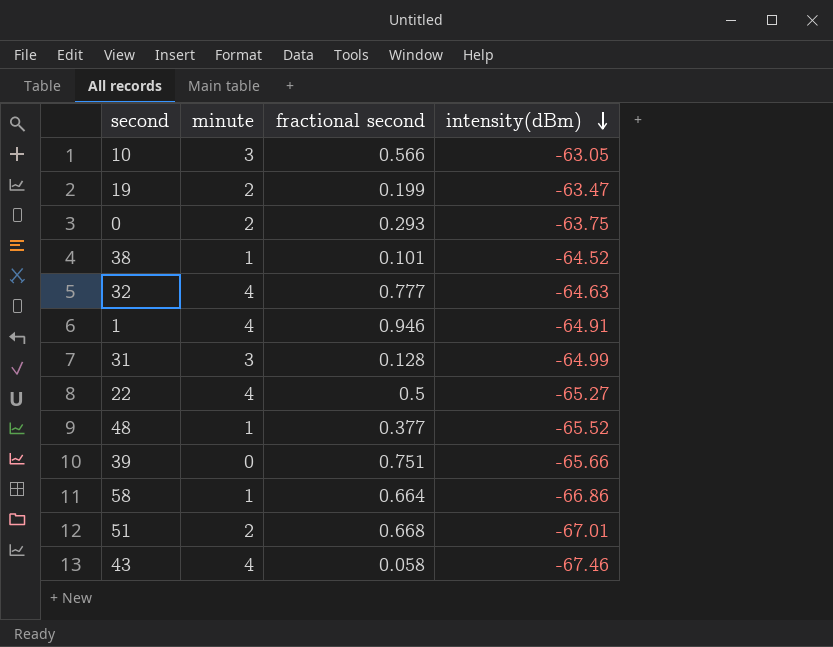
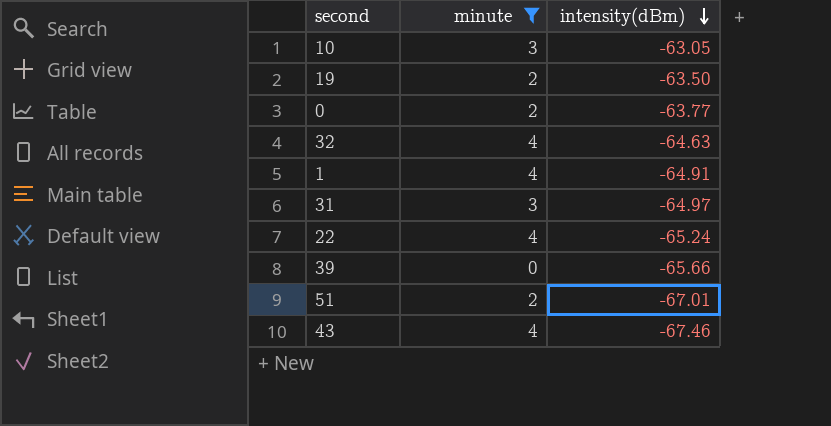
filter: none -> minute != 1
column fractional second | position: 3 -> none
19 | intensity(dBm): -63.47 -> -63.50
0 | intensity(dBm): -63.75 -> -63.77
31 | intensity(dBm): -64.99 -> -64.97
22 | intensity(dBm): -65.27 -> -65.24

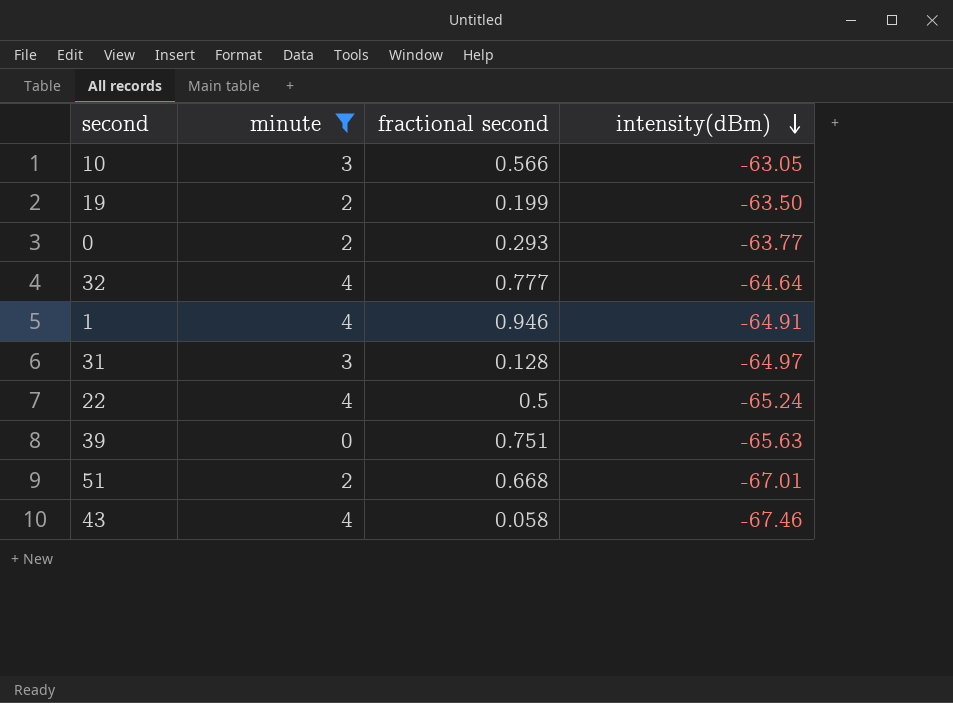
column fractional second | position: none -> 3
32 | intensity(dBm): -64.63 -> -64.64
39 | intensity(dBm): -65.66 -> -65.63

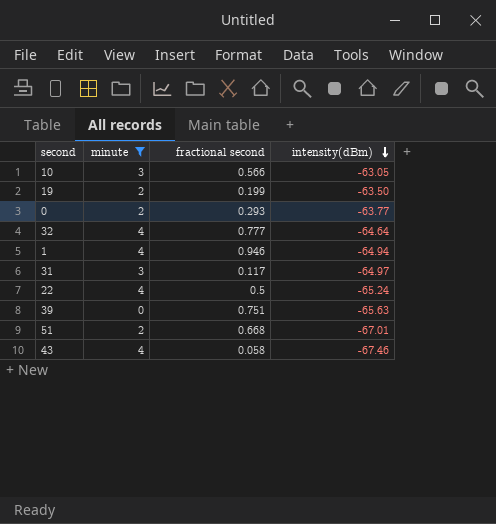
1 | intensity(dBm): -64.91 -> -64.94
31 | fractional second: 0.128 -> 0.117

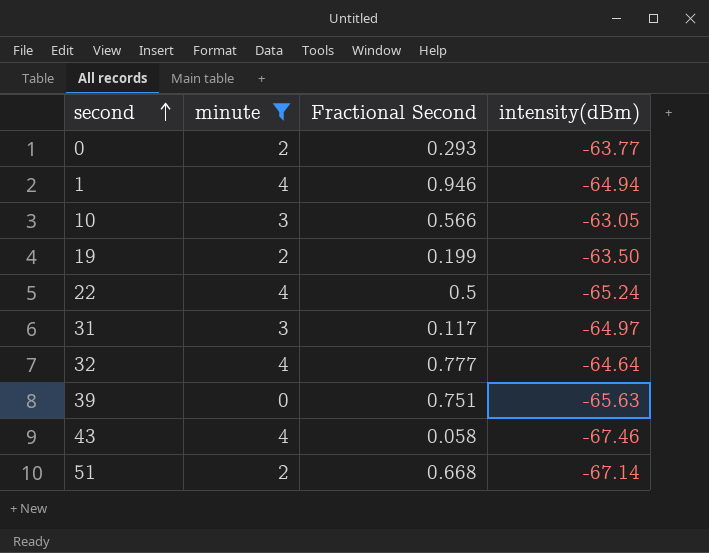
row order: intensity(dBm) descending -> second ascending
column name: fractional second -> Fractional Second
51 | intensity(dBm): -67.01 -> -67.14

